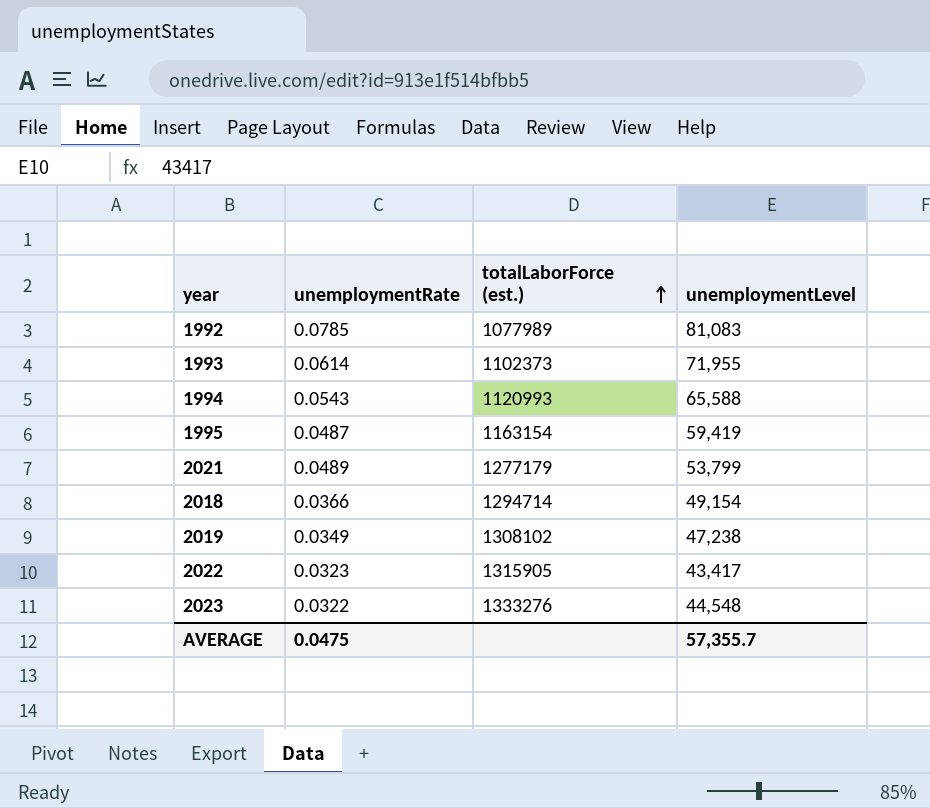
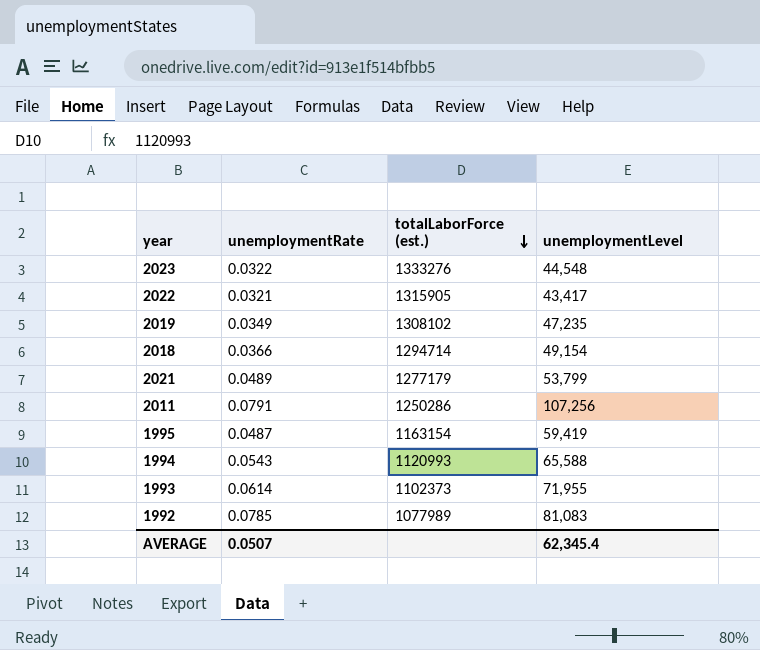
row order: totalLaborForce (est.) ascending -> totalLaborForce (est.) descending
2022 | unemploymentRate: 0.0323 -> 0.0321
2019 | unemploymentLevel: 47,238 -> 47,235
row 2011: none -> 0.0791 | 1250286 | 107,256
AVERAGE | unemploymentRate: 0.0475 -> 0.0507
AVERAGE | unemploymentLevel: 57,355.7 -> 62,345.4

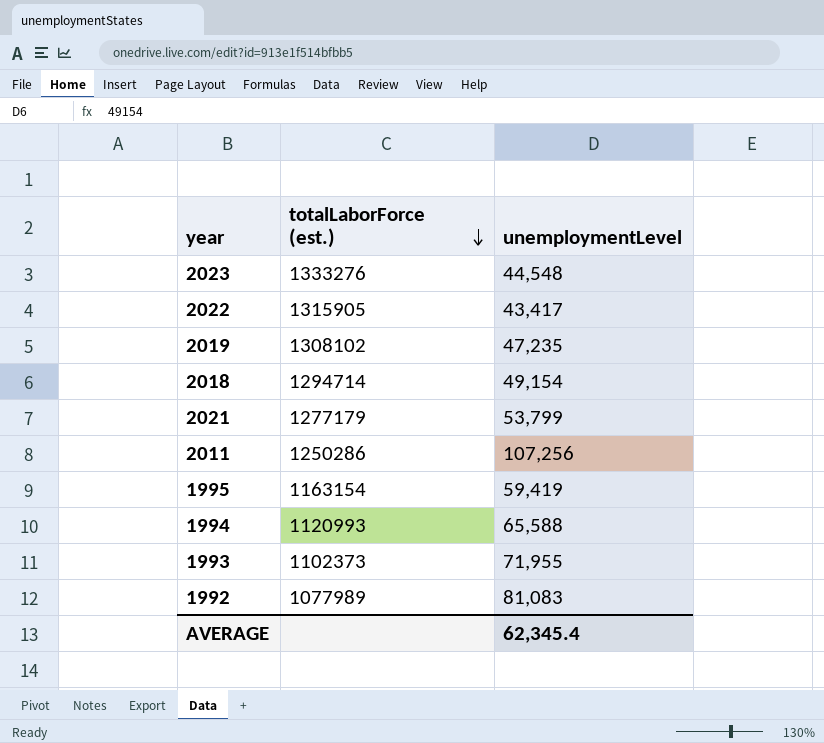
column unemploymentRate | position: 2 -> none

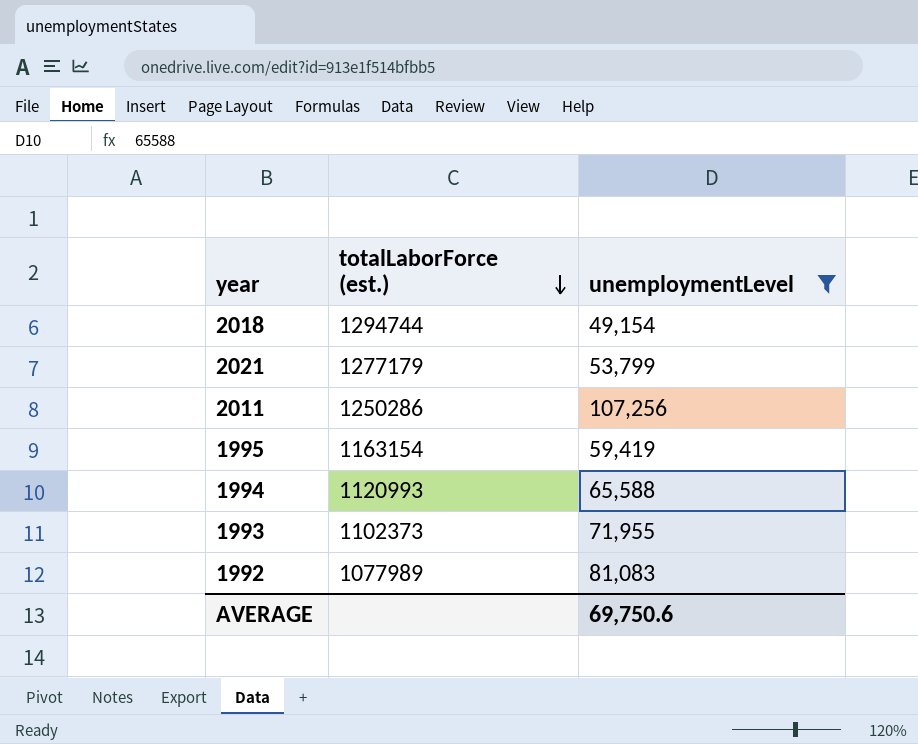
filter: none -> unemploymentLevel >= 49,154
2018 | totalLaborForce (est.): 1294714 -> 1294744
AVERAGE | unemploymentLevel: 62,345.4 -> 69,750.6

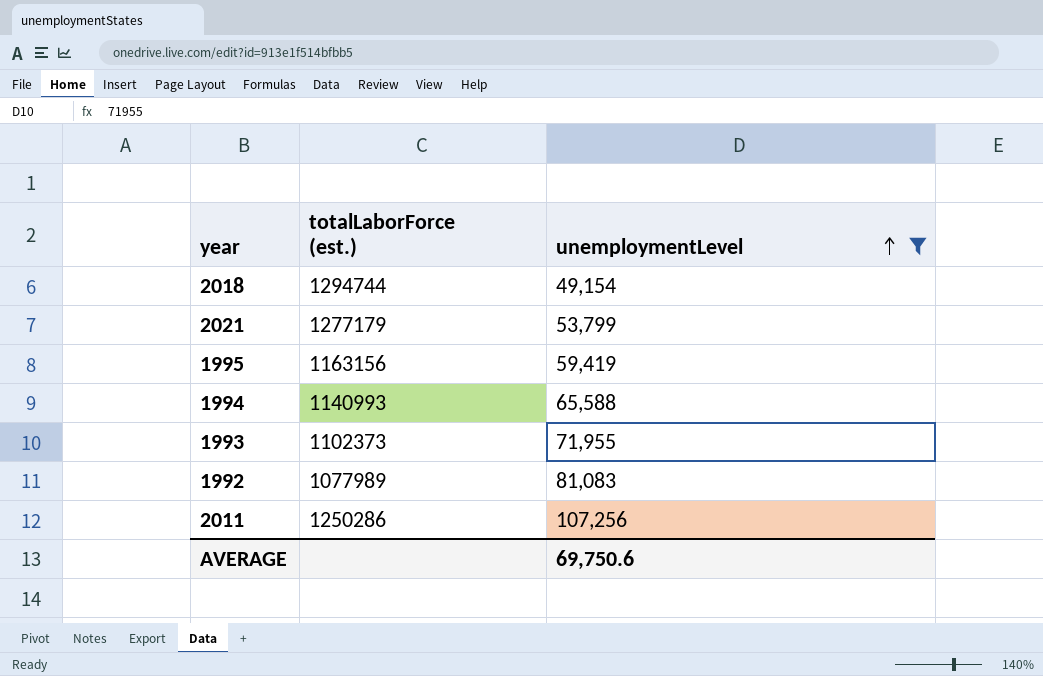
row order: totalLaborForce (est.) descending -> unemploymentLevel ascending
1995 | totalLaborForce (est.): 1163154 -> 1163156
1994 | totalLaborForce (est.): 1120993 -> 1140993

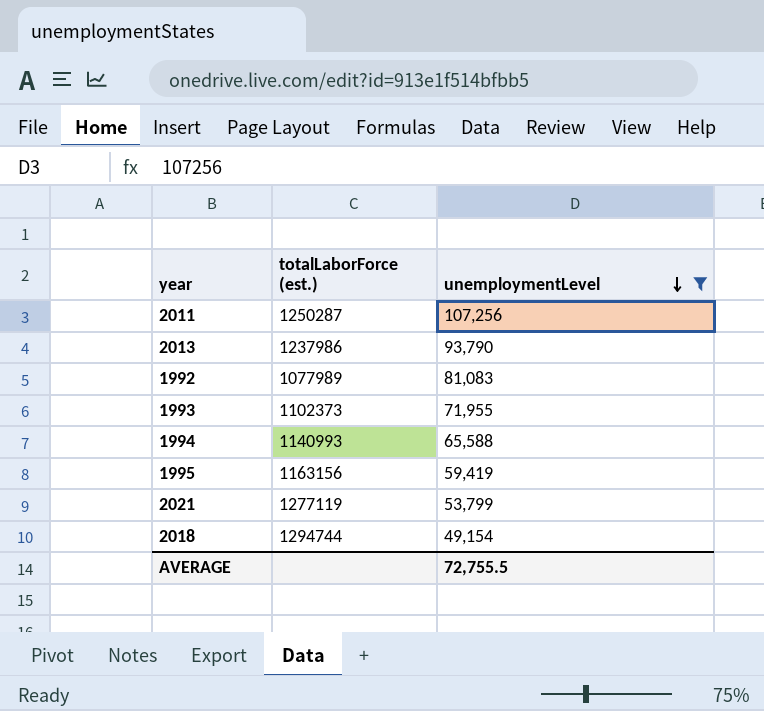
row order: unemploymentLevel ascending -> unemploymentLevel descending
2011 | totalLaborForce (est.): 1250286 -> 1250287
row 2013: none -> 1237986 | 93,790
2021 | totalLaborForce (est.): 1277179 -> 1277119
AVERAGE | unemploymentLevel: 69,750.6 -> 72,755.5

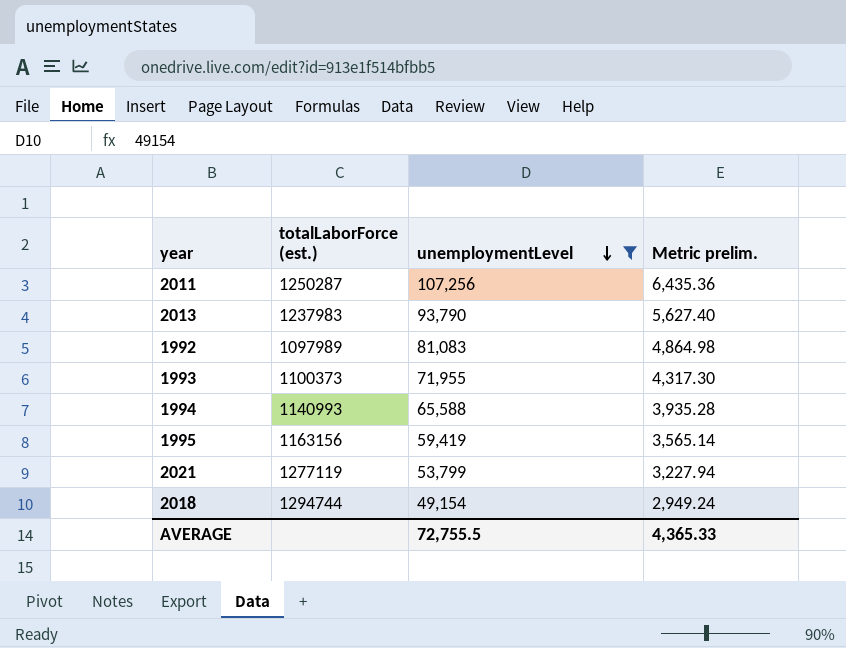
column Metric prelim. | formula: none -> [unemploymentLevel] * 0.06
2013 | totalLaborForce (est.): 1237986 -> 1237983
1992 | totalLaborForce (est.): 1077989 -> 1097989
1993 | totalLaborForce (est.): 1102373 -> 1100373

